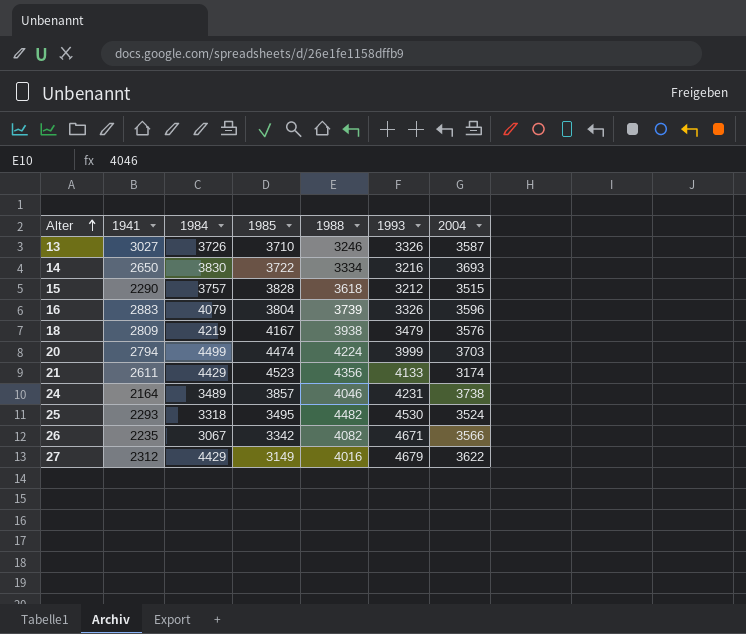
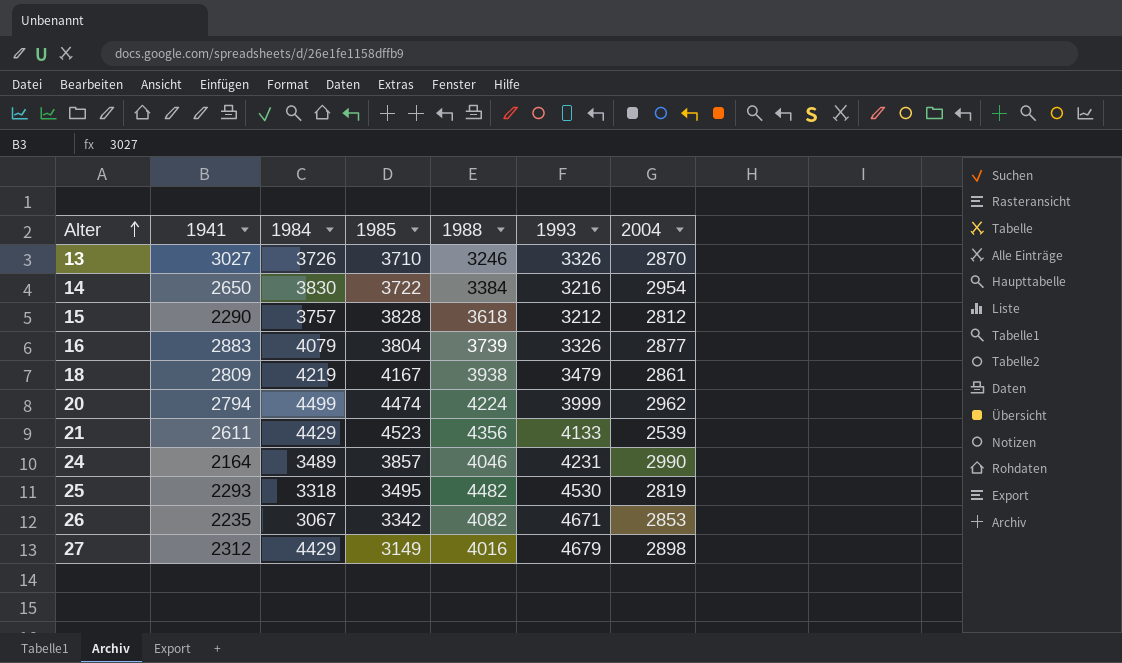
13 | 2004: 3587 -> 2870
14 | 1988: 3334 -> 3384
14 | 2004: 3693 -> 2954
15 | 2004: 3515 -> 2812
16 | 2004: 3596 -> 2877
18 | 2004: 3576 -> 2861
20 | 2004: 3703 -> 2962
21 | 2004: 3174 -> 2539
24 | 2004: 3738 -> 2990
25 | 2004: 3524 -> 2819
26 | 2004: 3566 -> 2853
27 | 2004: 3622 -> 2898

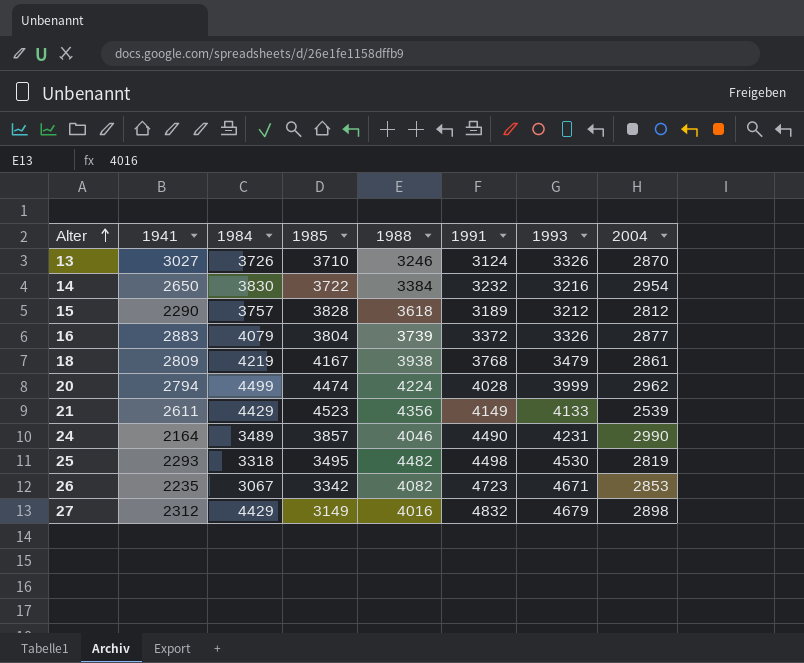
column 1991 | position: none -> 6

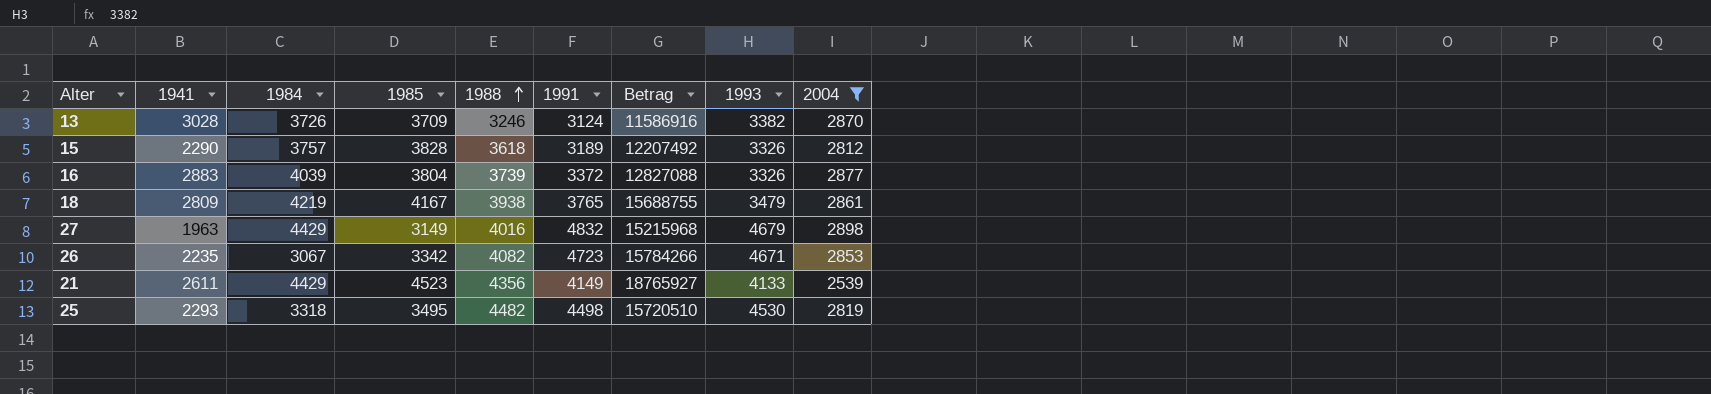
filter: none -> 2004 <= 2898
row order: Alter ascending -> 1988 ascending
column Betrag | formula: none -> [1985] * [1991]
13 | 1941: 3027 -> 3028
13 | 1985: 3710 -> 3709
13 | 1993: 3326 -> 3382
15 | 1993: 3212 -> 3326
16 | 1984: 4079 -> 4039
18 | 1991: 3768 -> 3765
27 | 1941: 2312 -> 1963

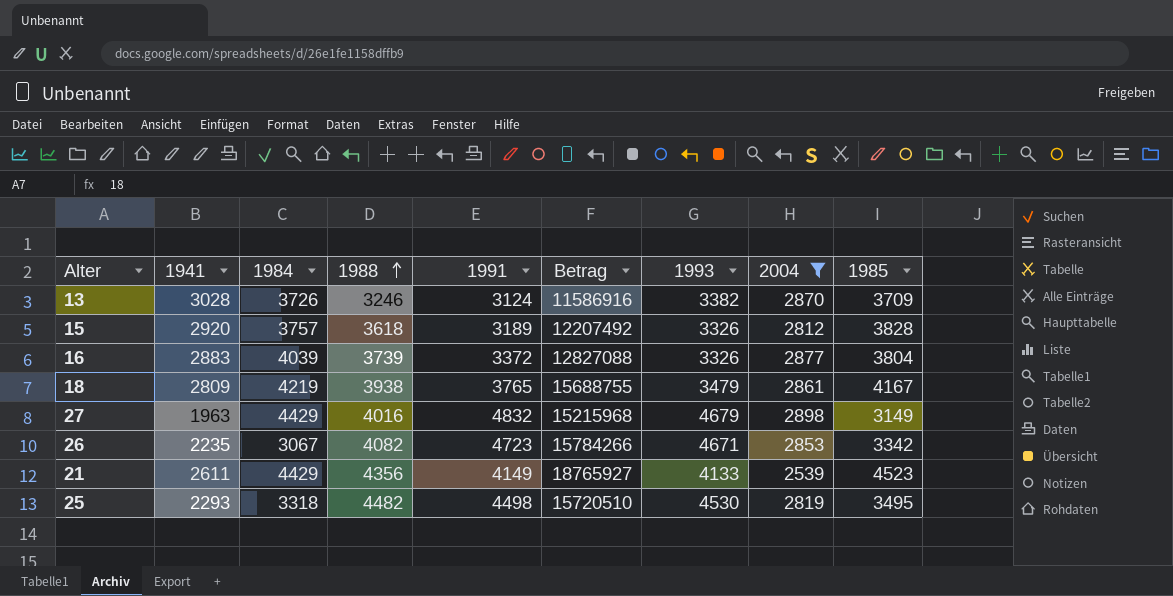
column 1985 | position: 4 -> 9
15 | 1941: 2290 -> 2920

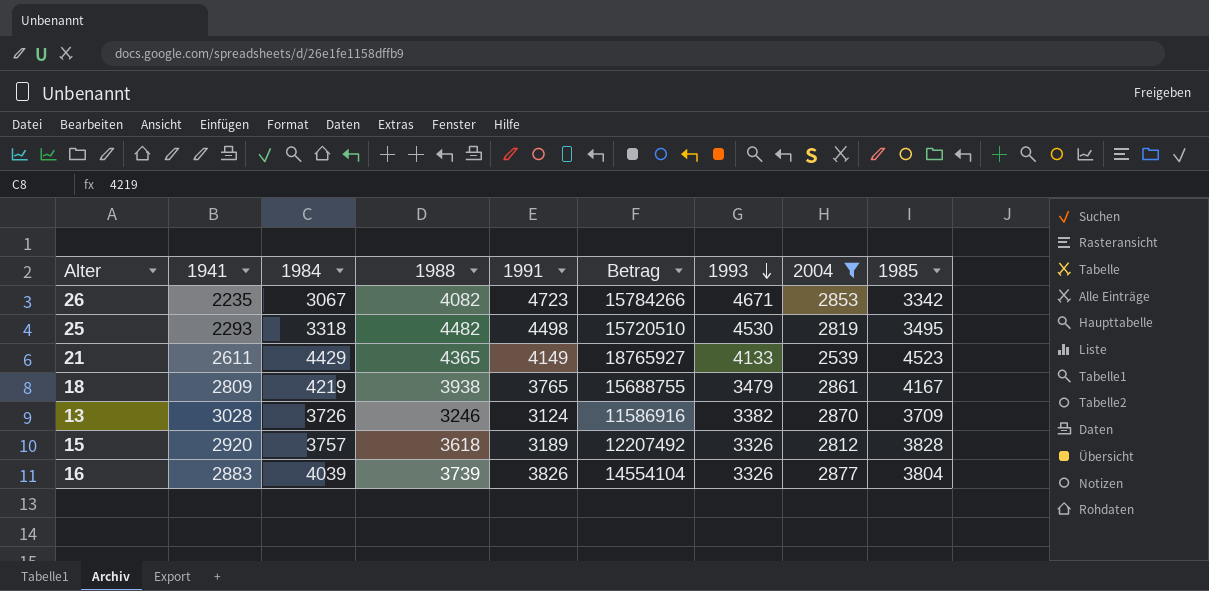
row order: 1988 ascending -> 1993 descending
row 27: 1963 | 4429 | 4016 | 4832 | 15215968 | 4679 | 2898 | 3149 -> none
21 | 1988: 4356 -> 4365
16 | 1991: 3372 -> 3826
16 | Betrag: 12827088 -> 14554104

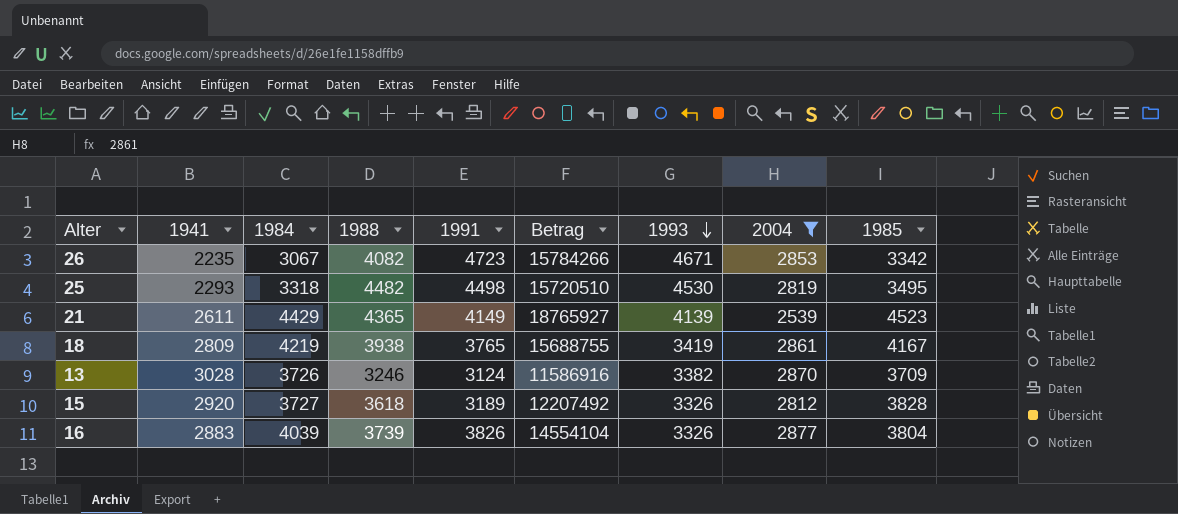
21 | 1993: 4133 -> 4139
18 | 1993: 3479 -> 3419
15 | 1984: 3757 -> 3727

